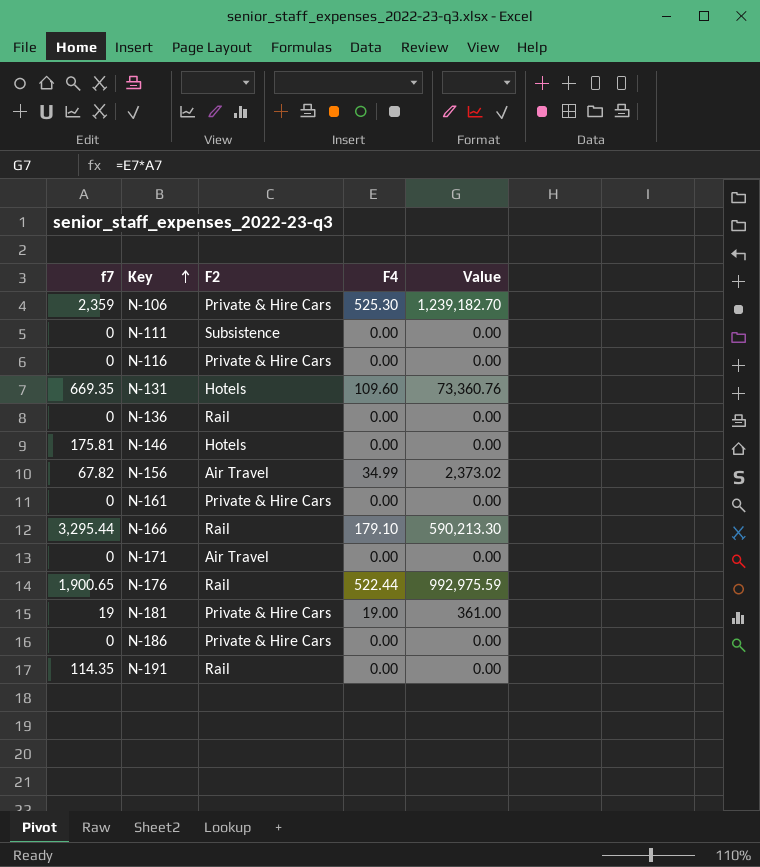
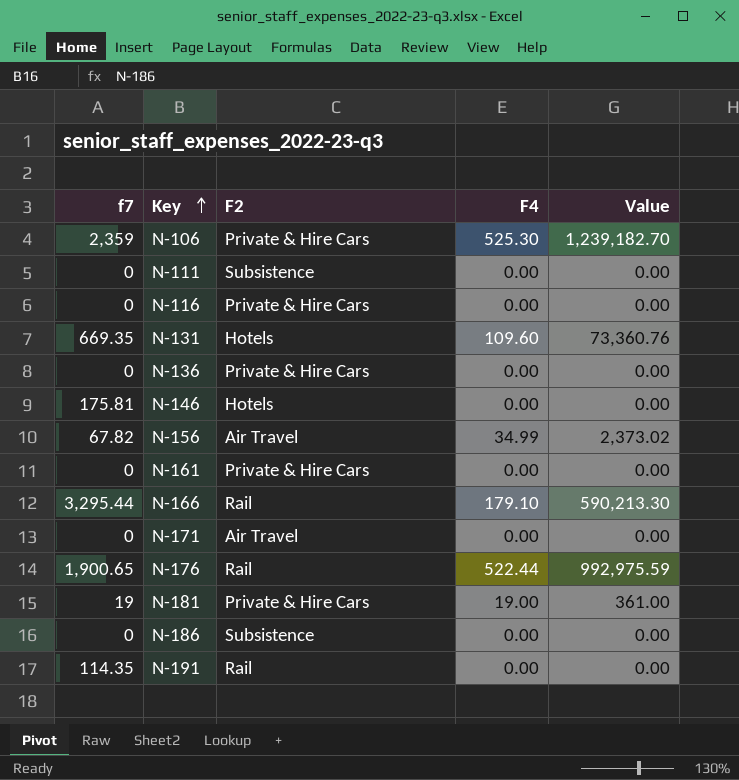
N-136 | F2: Rail -> Private & Hire Cars
N-186 | F2: Private & Hire Cars -> Subsistence

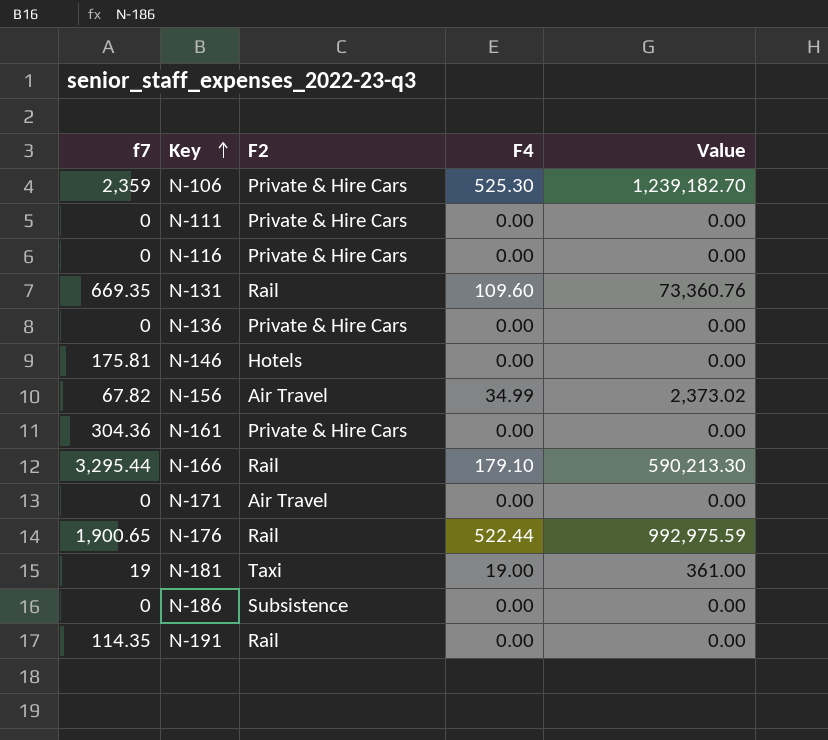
N-111 | F2: Subsistence -> Private & Hire Cars
N-131 | F2: Hotels -> Rail
N-161 | f7: 0 -> 304.36
N-181 | F2: Private & Hire Cars -> Taxi

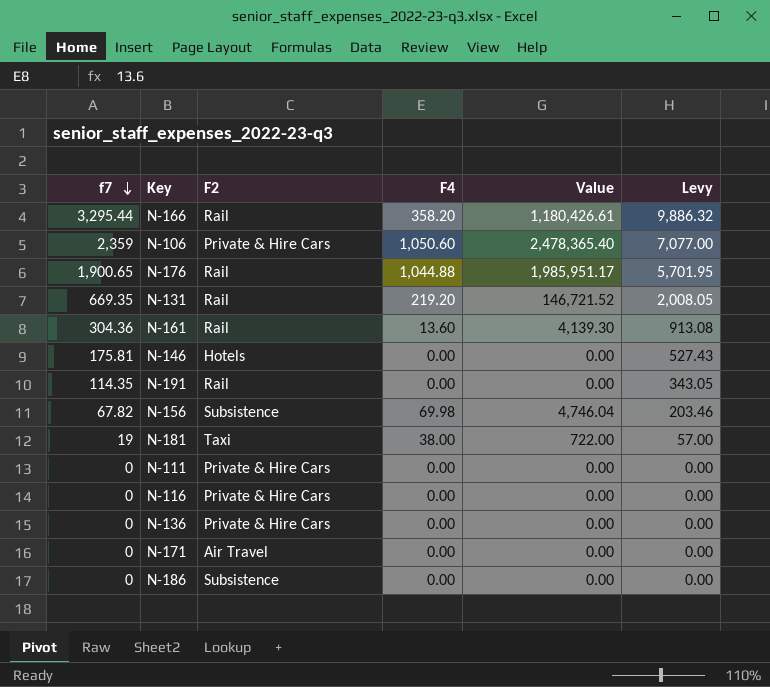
row order: Key ascending -> f7 descending
column Levy | formula: none -> [f7] * 3
N-166 | F4: 179.10 -> 358.20
N-166 | Value: 590,213.30 -> 1,180,426.61
N-106 | F4: 525.30 -> 1,050.60
N-106 | Value: 1,239,182.70 -> 2,478,365.40
N-176 | F4: 522.44 -> 1,044.88
N-176 | Value: 992,975.59 -> 1,985,951.17
N-131 | F4: 109.60 -> 219.20
N-131 | Value: 73,360.76 -> 146,721.52
N-161 | F2: Private & Hire Cars -> Rail
N-161 | F4: 0.00 -> 13.60
N-161 | Value: 0.00 -> 4,139.30
N-156 | F2: Air Travel -> Subsistence
N-156 | F4: 34.99 -> 69.98
N-156 | Value: 2,373.02 -> 4,746.04
N-181 | F4: 19.00 -> 38.00
N-181 | Value: 361.00 -> 722.00

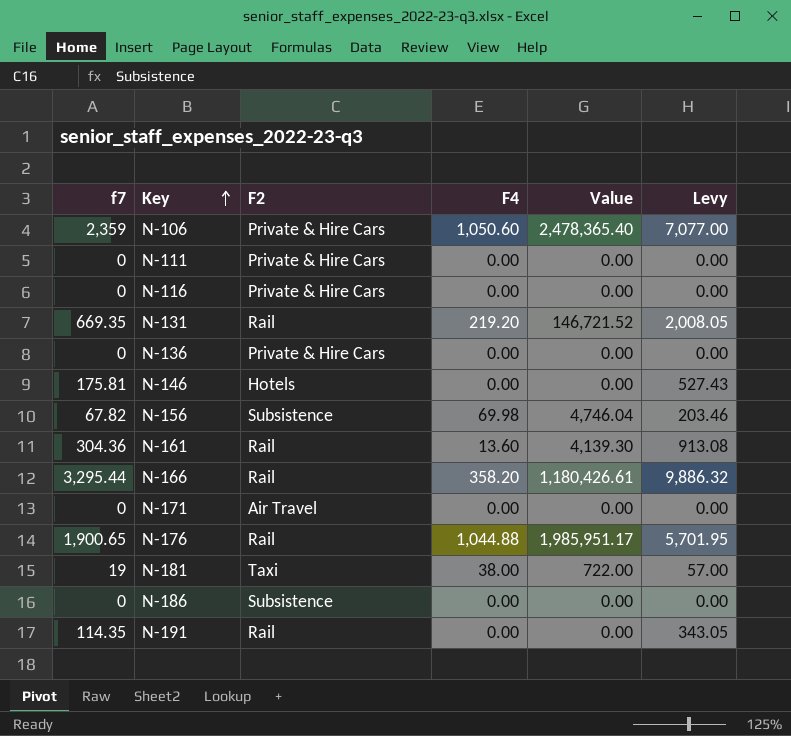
row order: f7 descending -> Key ascending

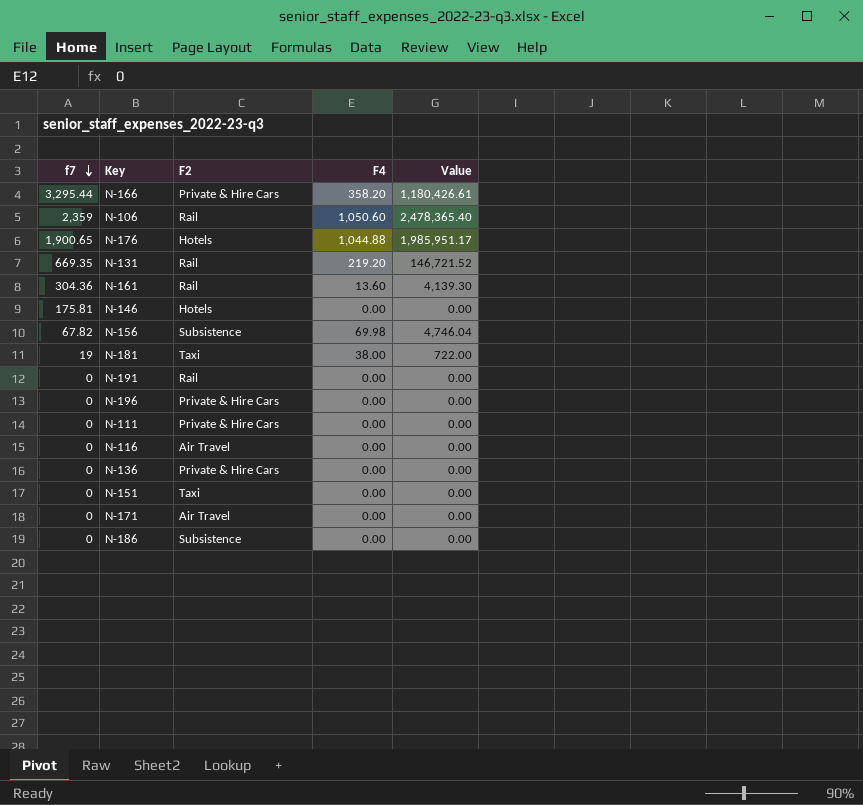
row order: Key ascending -> f7 descending
column Levy | formula: [f7] * 3 -> none
N-166 | F2: Rail -> Private & Hire Cars
N-106 | F2: Private & Hire Cars -> Rail
N-176 | F2: Rail -> Hotels
N-191 | f7: 114.35 -> 0
row N-196: none -> 0 | Private & Hire Cars | 0.00 | 0.00
N-116 | F2: Private & Hire Cars -> Air Travel
row N-151: none -> 0 | Taxi | 0.00 | 0.00

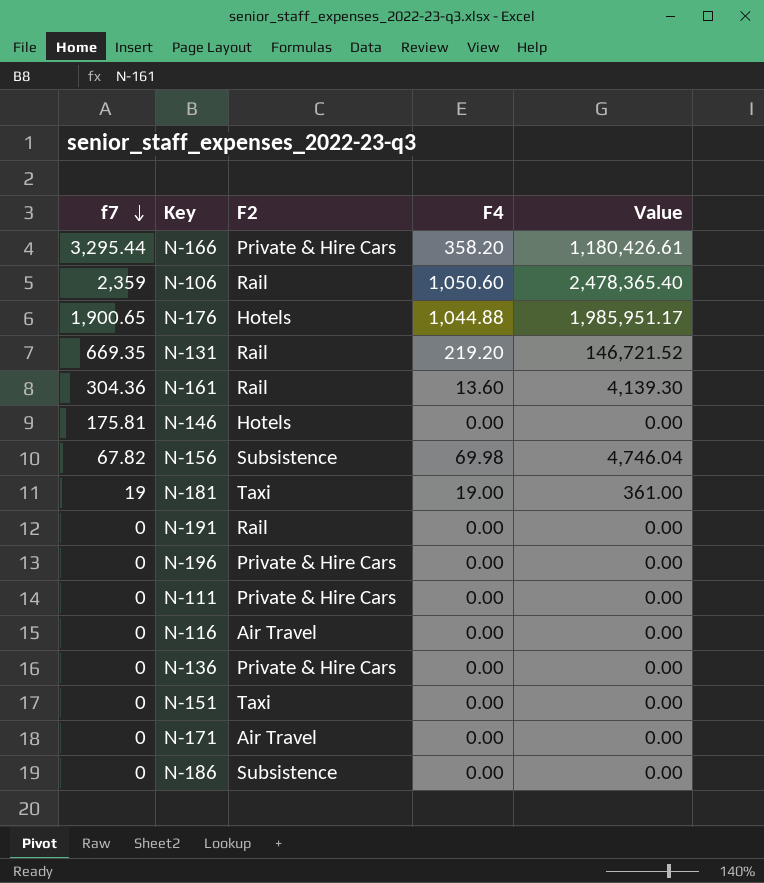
N-181 | F4: 38.00 -> 19.00
N-181 | Value: 722.00 -> 361.00

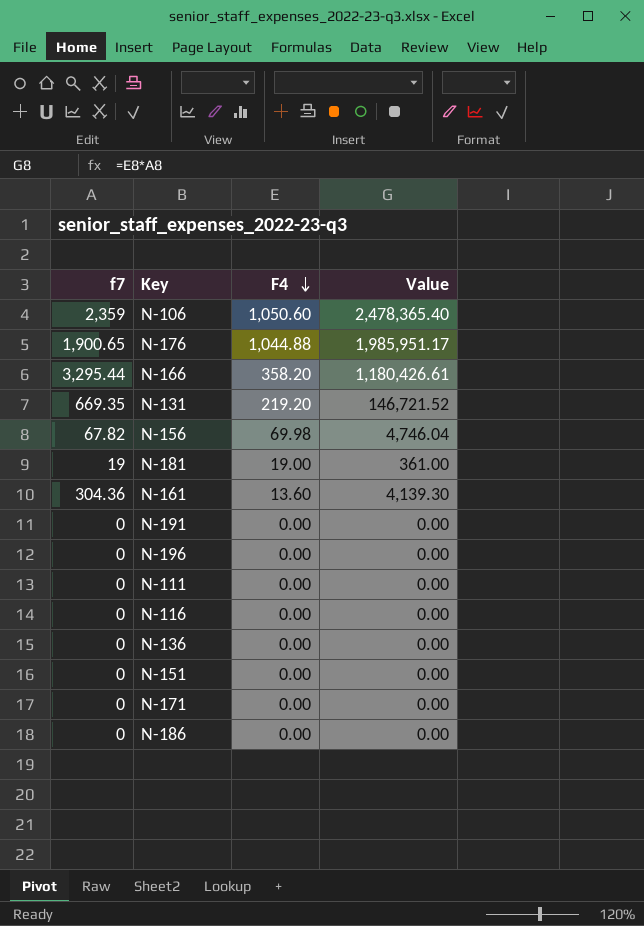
row order: f7 descending -> F4 descending
column F2 | position: 3 -> none
row N-146: 175.81 | Hotels | 0.00 | 0.00 -> none

